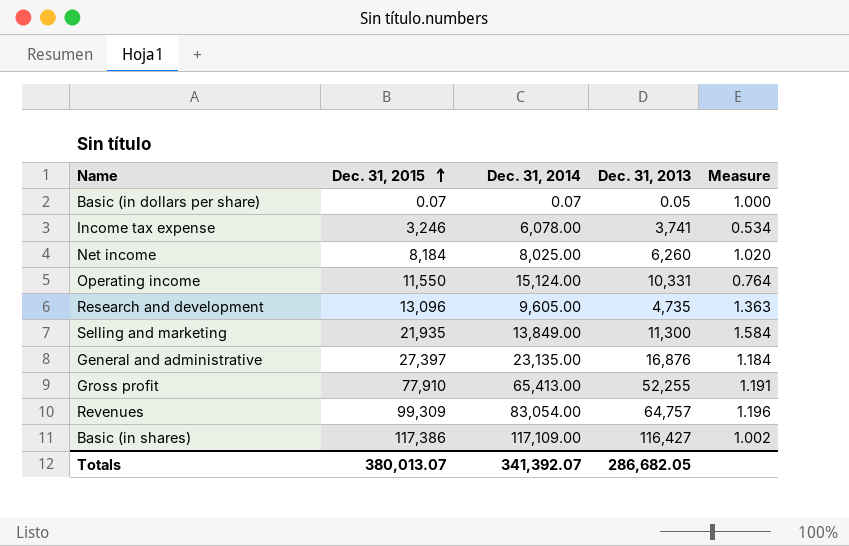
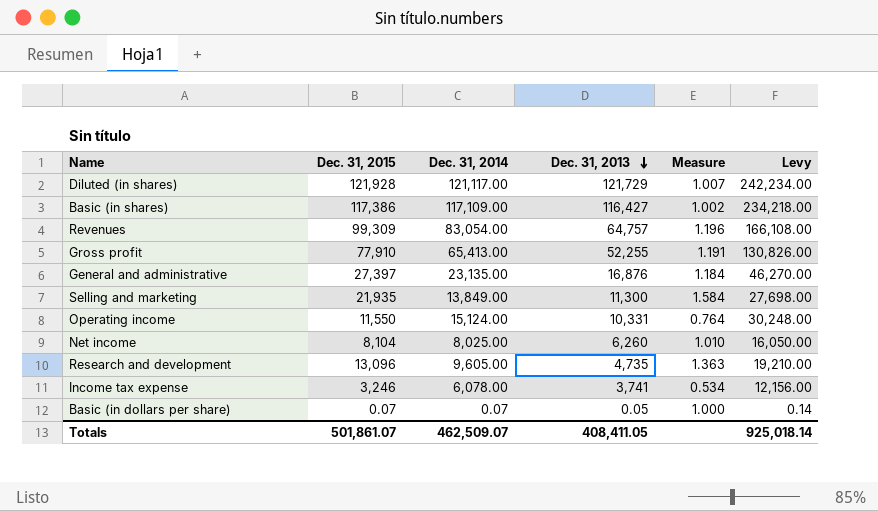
row order: Dec. 31, 2015 ascending -> Dec. 31, 2013 descending
column Levy | formula: none -> [Dec. 31, 2014] * 2
row Diluted (in shares): none -> 121,928 | 121,117.00 | 121,729 | 1.007 | 242,234.00
Net income | Dec. 31, 2015: 8,184 -> 8,104
Net income | Measure: 1.020 -> 1.010
Totals | Dec. 31, 2015: 380,013.07 -> 501,861.07
Totals | Dec. 31, 2014: 341,392.07 -> 462,509.07
Totals | Dec. 31, 2013: 286,682.05 -> 408,411.05

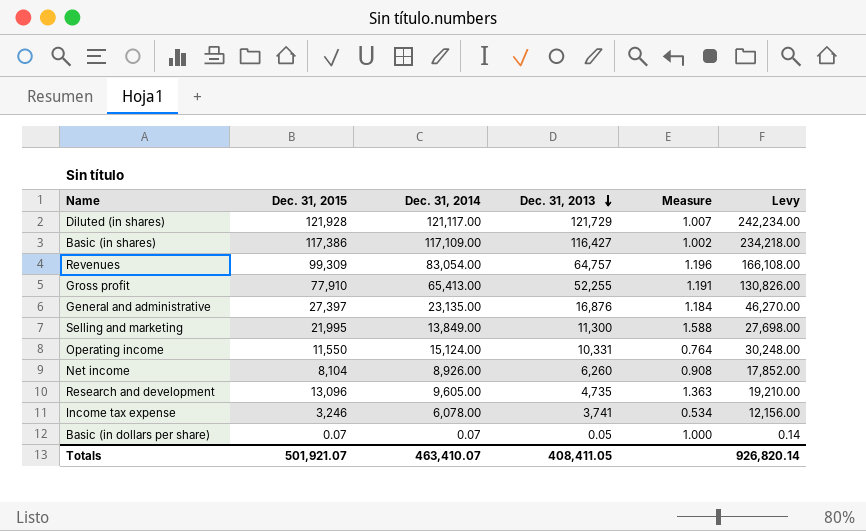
Selling and marketing | Dec. 31, 2015: 21,935 -> 21,995
Selling and marketing | Measure: 1.584 -> 1.588
Net income | Dec. 31, 2014: 8,025.00 -> 8,926.00
Net income | Measure: 1.010 -> 0.908
Net income | Levy: 16,050.00 -> 17,852.00
Totals | Dec. 31, 2015: 501,861.07 -> 501,921.07
Totals | Dec. 31, 2014: 462,509.07 -> 463,410.07
Totals | Levy: 925,018.14 -> 926,820.14

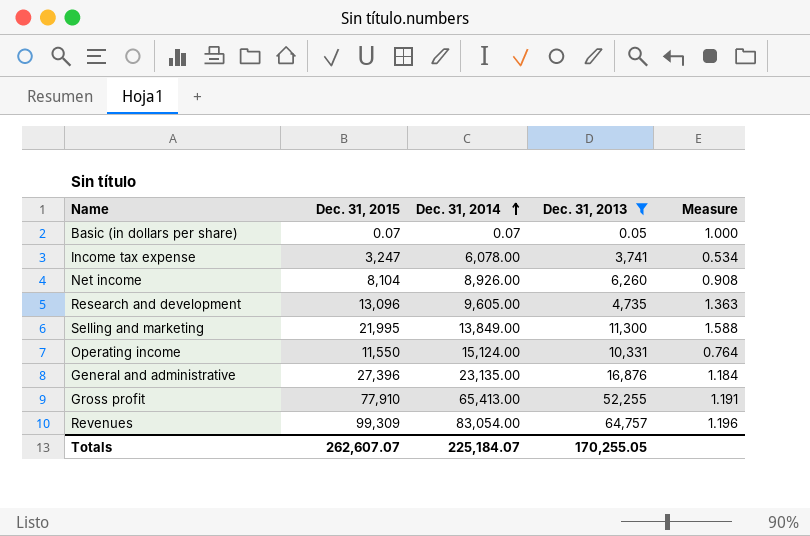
filter: none -> Dec. 31, 2013 <= 64,757
row order: Dec. 31, 2013 descending -> Dec. 31, 2014 ascending
column Levy | formula: [Dec. 31, 2014] * 2 -> none
Income tax expense | Dec. 31, 2015: 3,246 -> 3,247
General and administrative | Dec. 31, 2015: 27,397 -> 27,396
Totals | Dec. 31, 2015: 501,921.07 -> 262,607.07
Totals | Dec. 31, 2014: 463,410.07 -> 225,184.07
Totals | Dec. 31, 2013: 408,411.05 -> 170,255.05

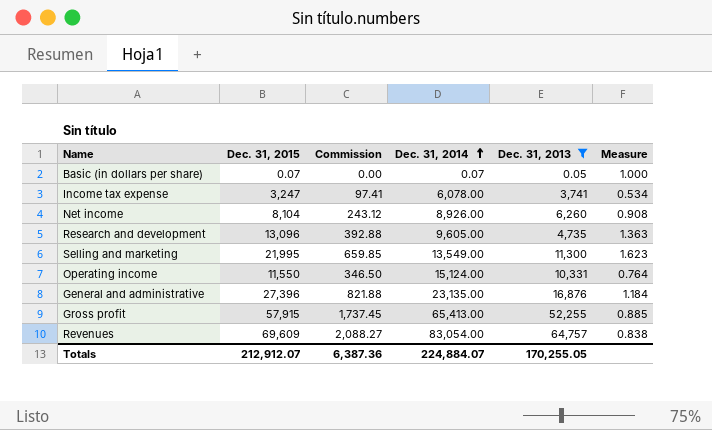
column Commission | formula: none -> [Dec. 31, 2015] * 0.03
Selling and marketing | Dec. 31, 2014: 13,849.00 -> 13,549.00
Selling and marketing | Measure: 1.588 -> 1.623
Gross profit | Dec. 31, 2015: 77,910 -> 57,915
Gross profit | Measure: 1.191 -> 0.885
Revenues | Dec. 31, 2015: 99,309 -> 69,609
Revenues | Measure: 1.196 -> 0.838
Totals | Dec. 31, 2015: 262,607.07 -> 212,912.07
Totals | Dec. 31, 2014: 225,184.07 -> 224,884.07

